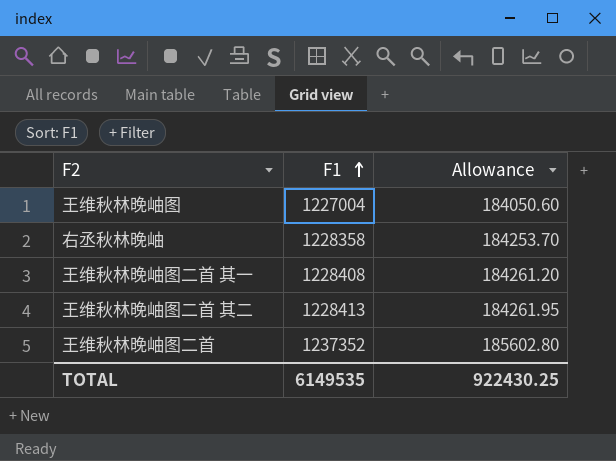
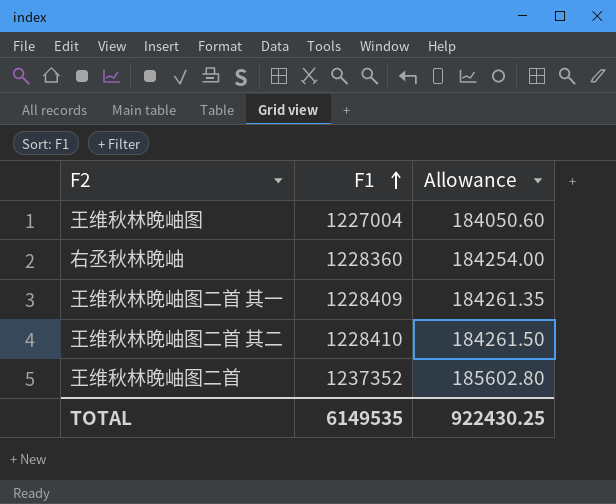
右丞秋林晚岫 | F1: 1228358 -> 1228360
右丞秋林晚岫 | Allowance: 184253.70 -> 184254.00
王维秋林晚岫图二首 其一 | F1: 1228408 -> 1228409
王维秋林晚岫图二首 其一 | Allowance: 184261.20 -> 184261.35
王维秋林晚岫图二首 其二 | F1: 1228413 -> 1228410
王维秋林晚岫图二首 其二 | Allowance: 184261.95 -> 184261.50

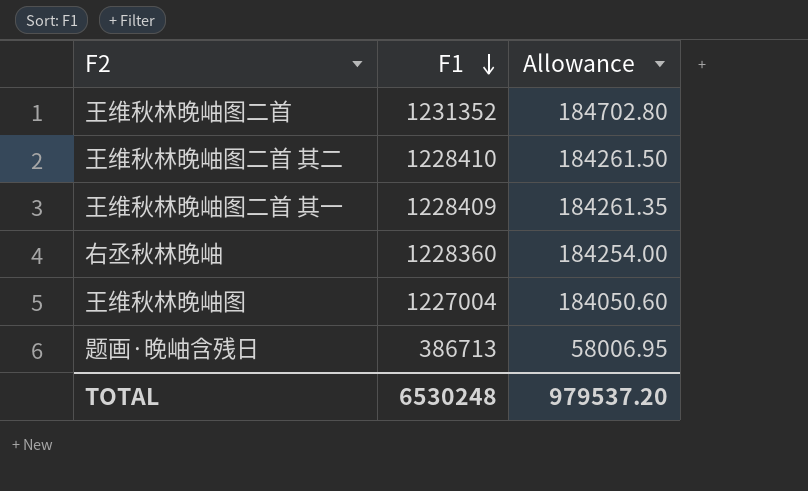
row order: F1 ascending -> F1 descending
王维秋林晚岫图二首 | F1: 1237352 -> 1231352
王维秋林晚岫图二首 | Allowance: 185602.80 -> 184702.80
row 题画·晚岫含残日: none -> 386713 | 58006.95
TOTAL | F1: 6149535 -> 6530248
TOTAL | Allowance: 922430.25 -> 979537.20

